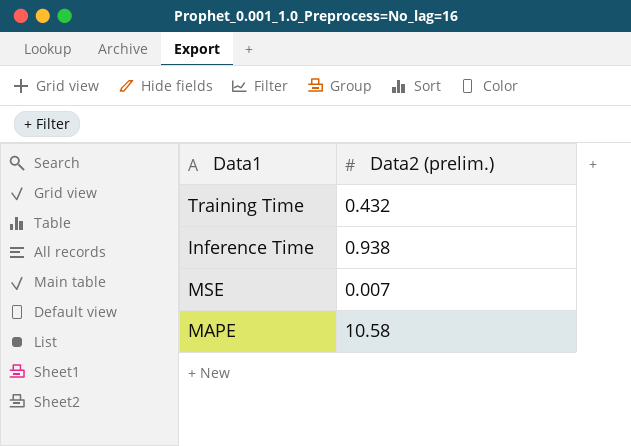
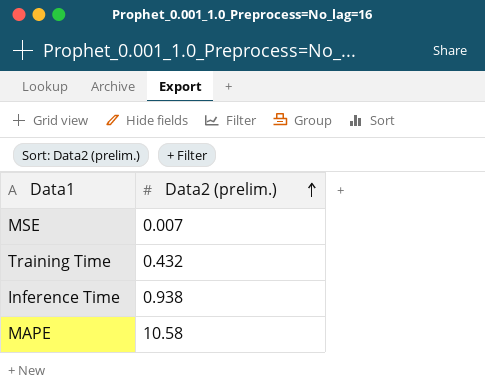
row order: none -> Data2 (prelim.) ascending

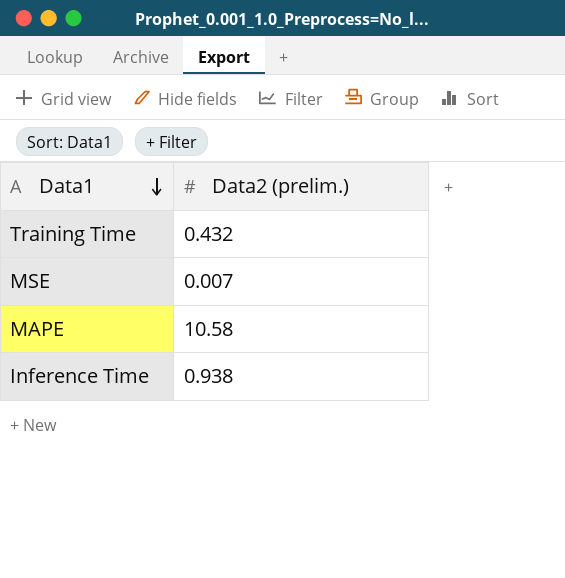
row order: Data2 (prelim.) ascending -> Data1 descending

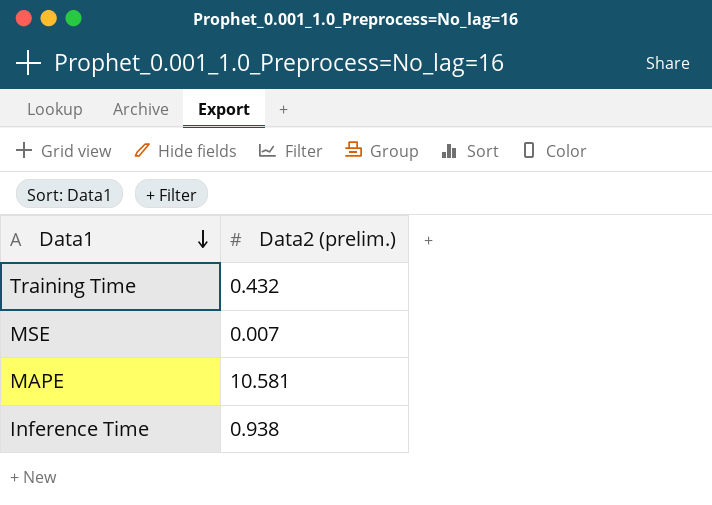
MAPE | Data2 (prelim.): 10.58 -> 10.581

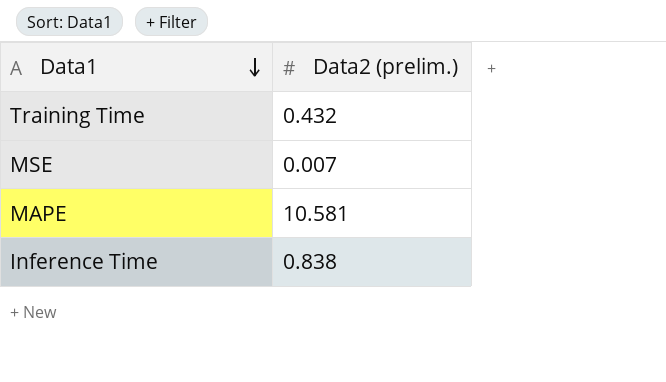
Inference Time | Data2 (prelim.): 0.938 -> 0.838

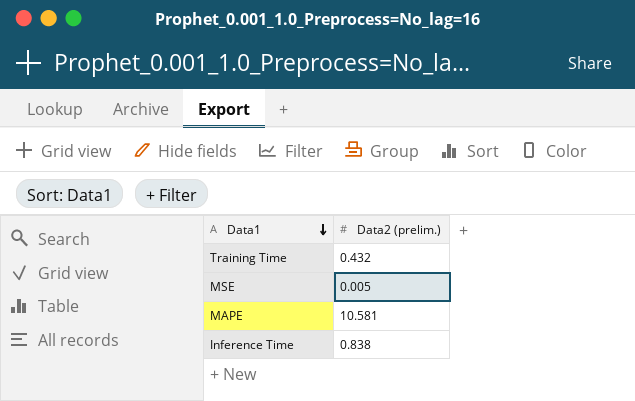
MSE | Data2 (prelim.): 0.007 -> 0.005

